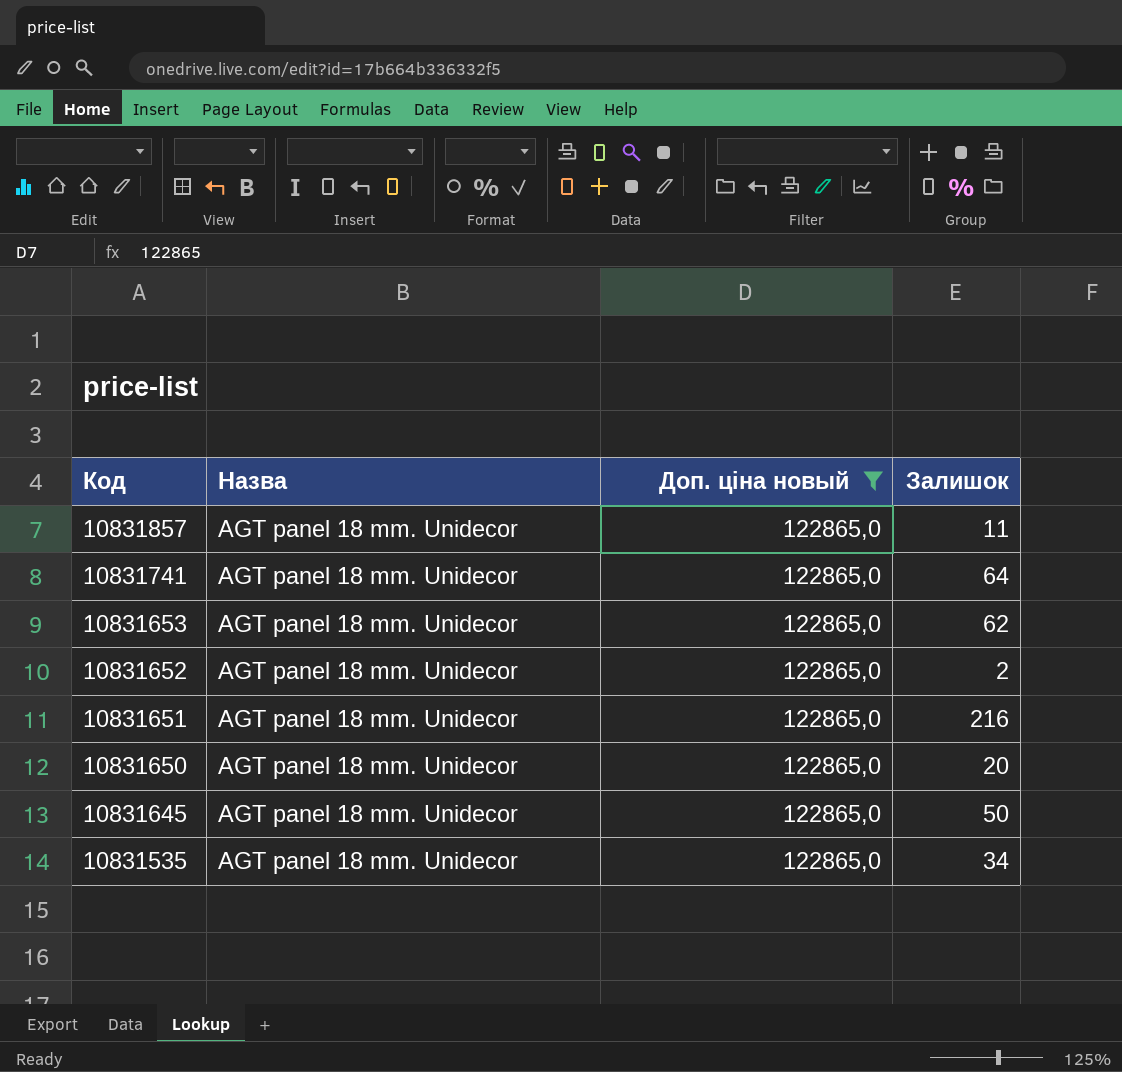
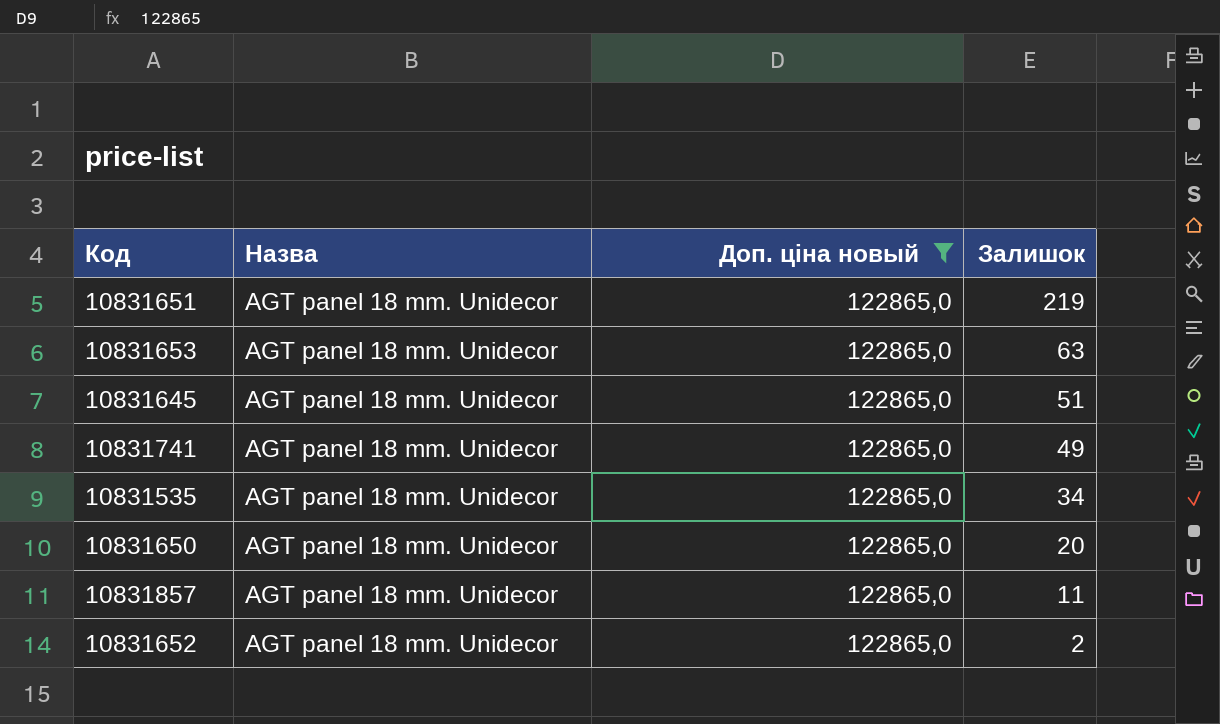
row order: Код descending -> Залишок descending
10831651 | Залишок: 216 -> 219
10831653 | Залишок: 62 -> 63
10831645 | Залишок: 50 -> 51
10831741 | Залишок: 64 -> 49

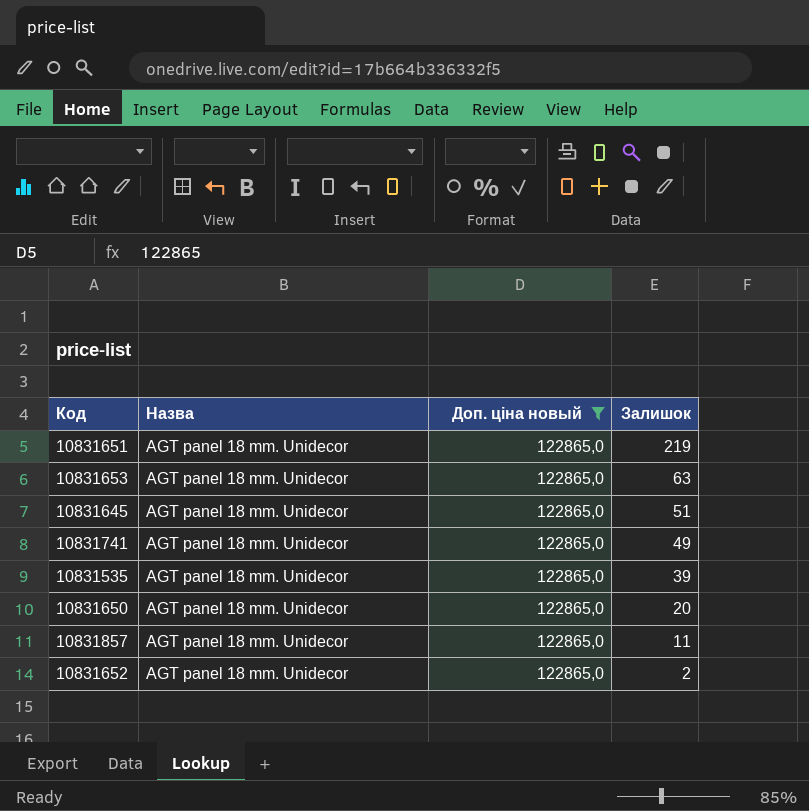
10831535 | Залишок: 34 -> 39

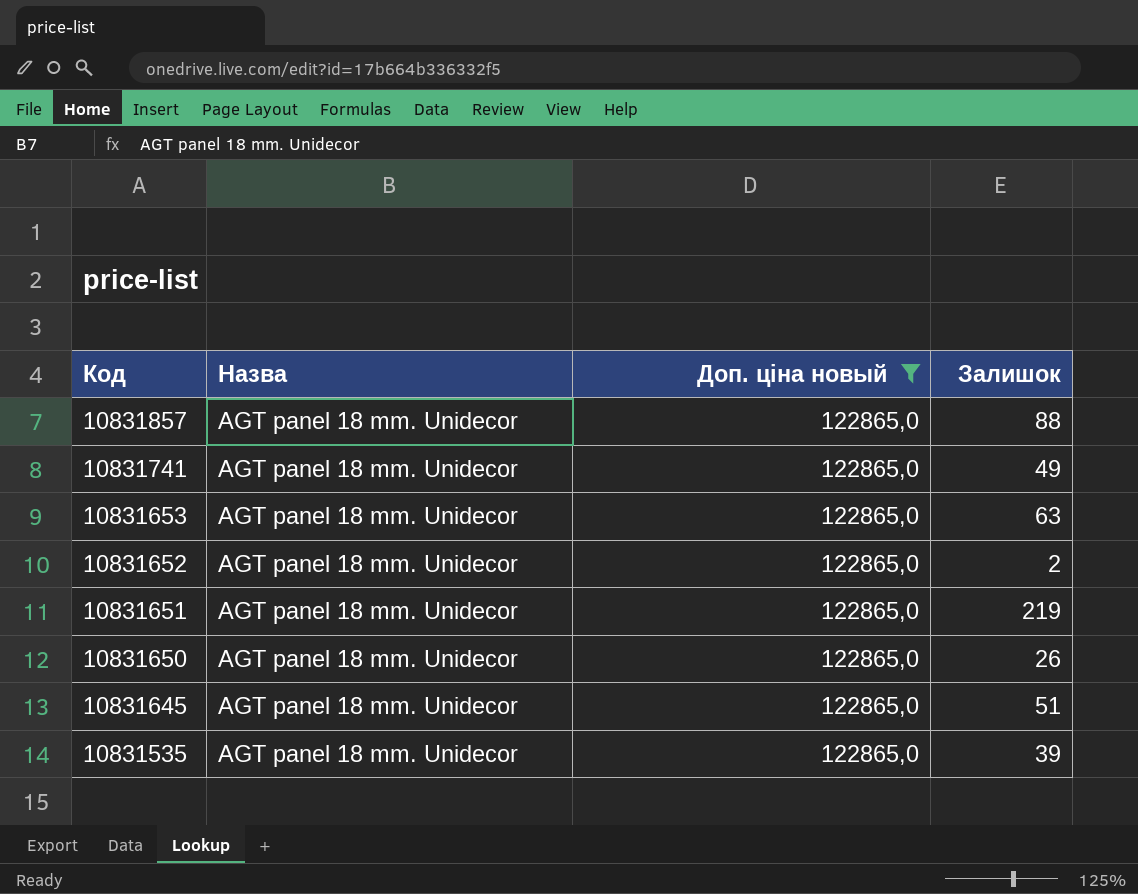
row order: Залишок descending -> Код descending
10831857 | Залишок: 11 -> 88
10831650 | Залишок: 20 -> 26

